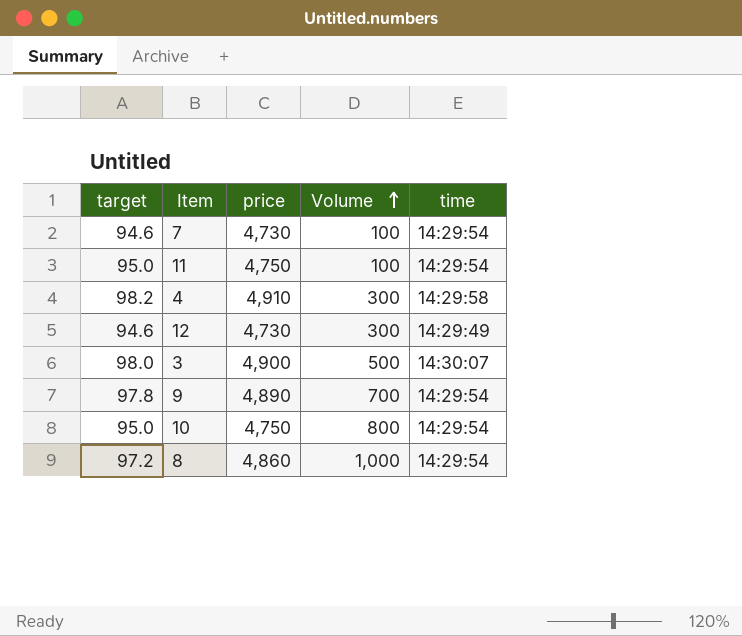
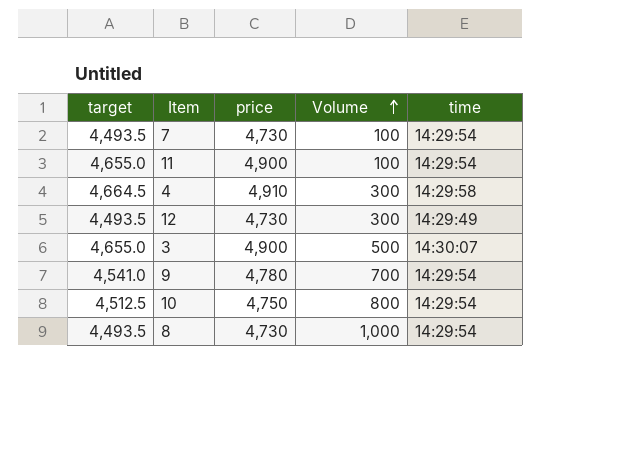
column target | formula: [price] * 0.02 -> [price] * 0.95
11 | price: 4,750 -> 4,900
9 | price: 4,890 -> 4,780
8 | price: 4,860 -> 4,730

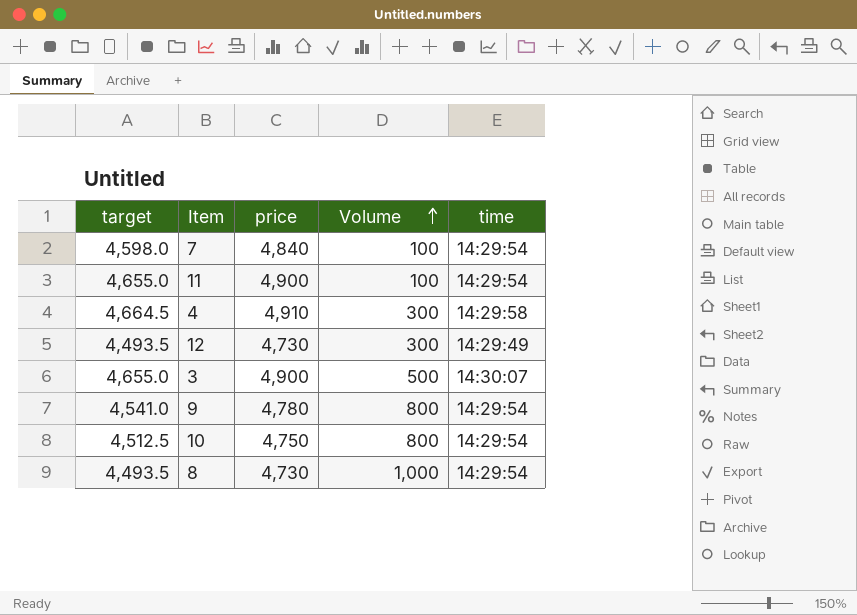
7 | target: 4,493.5 -> 4,598.0
7 | price: 4,730 -> 4,840
9 | Volume: 700 -> 800

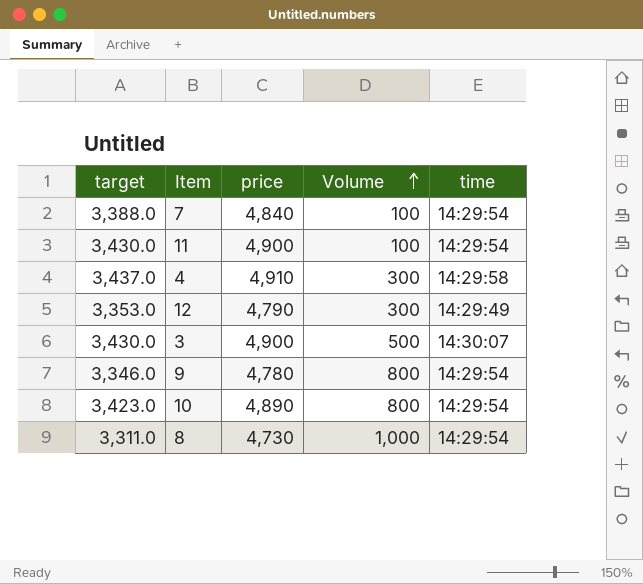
column target | formula: [price] * 0.95 -> [price] * 0.7
12 | price: 4,730 -> 4,790
10 | price: 4,750 -> 4,890

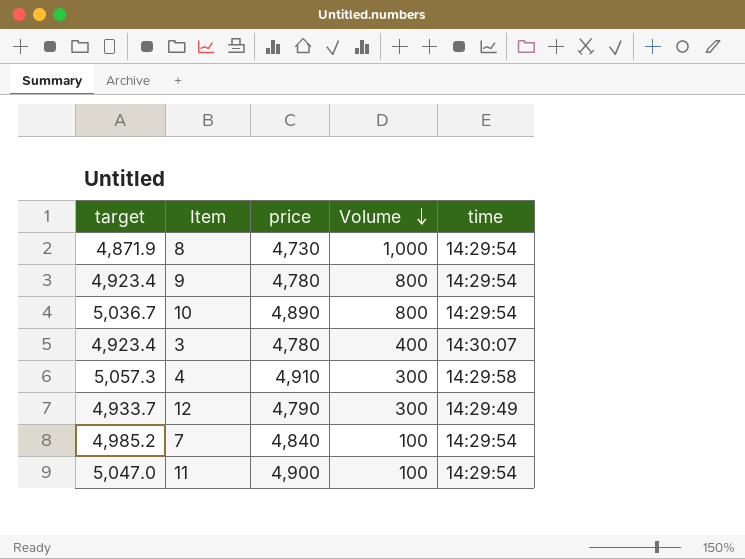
row order: Volume ascending -> Volume descending
column target | formula: [price] * 0.7 -> [price] * 1.03
3 | price: 4,900 -> 4,780
3 | Volume: 500 -> 400

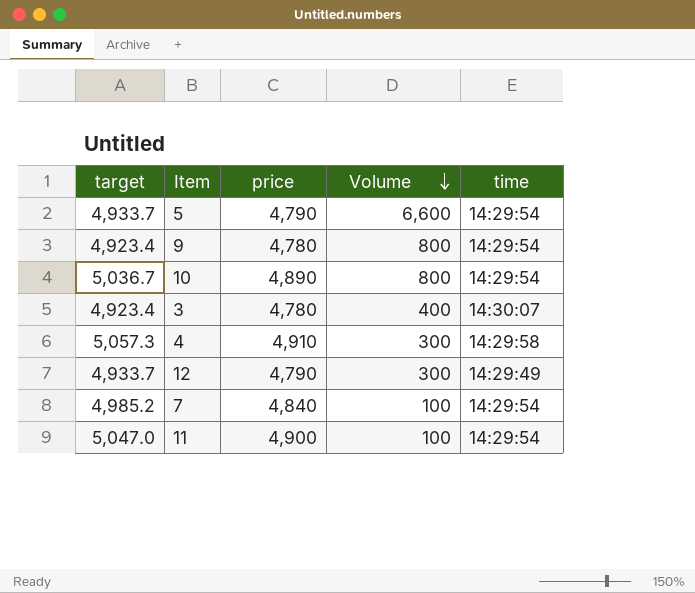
row 8: 4,871.9 | 4,730 | 1,000 | 14:29:54 -> none
row 5: none -> 4,933.7 | 4,790 | 6,600 | 14:29:54

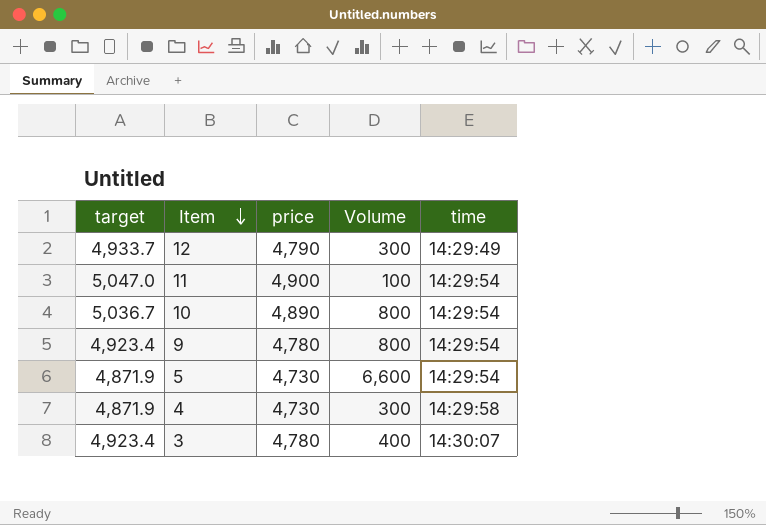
row order: Volume descending -> Item descending
row 7: 4,985.2 | 4,840 | 100 | 14:29:54 -> none
5 | target: 4,933.7 -> 4,871.9
5 | price: 4,790 -> 4,730
4 | target: 5,057.3 -> 4,871.9
4 | price: 4,910 -> 4,730

